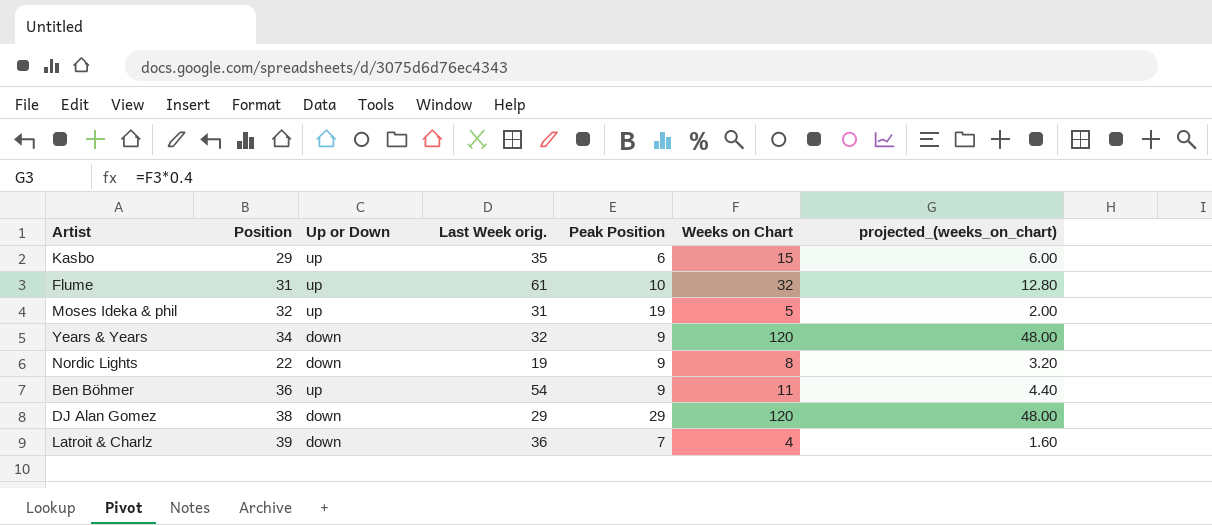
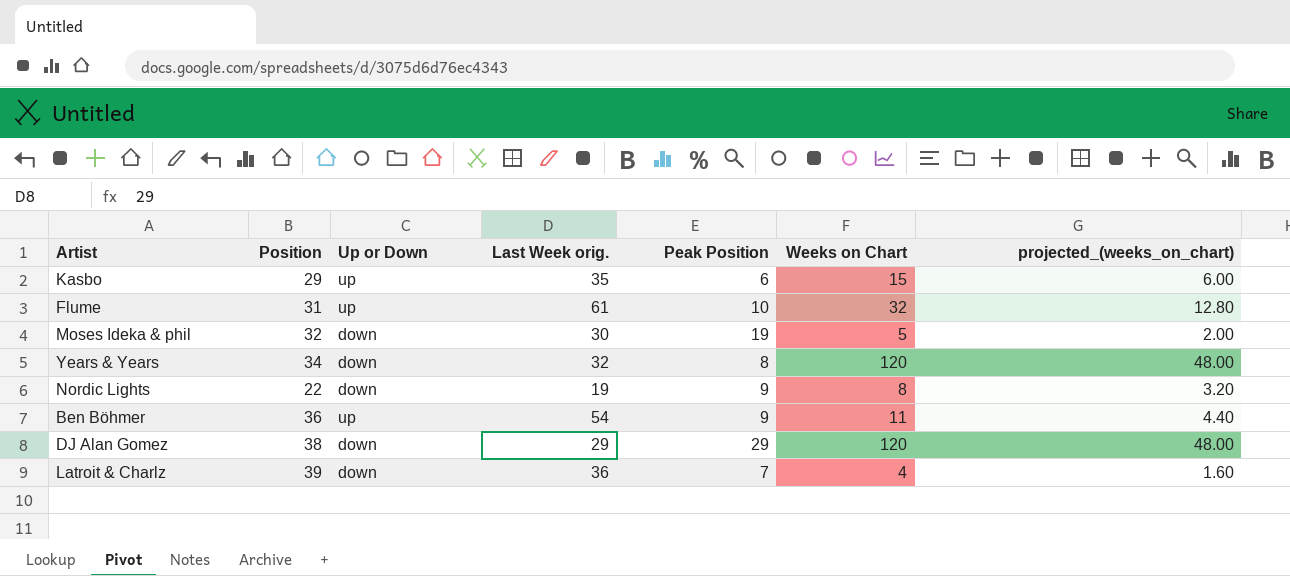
Moses Ideka & phil | Up or Down: up -> down
Moses Ideka & phil | Last Week orig.: 31 -> 30
Years & Years | Peak Position: 9 -> 8

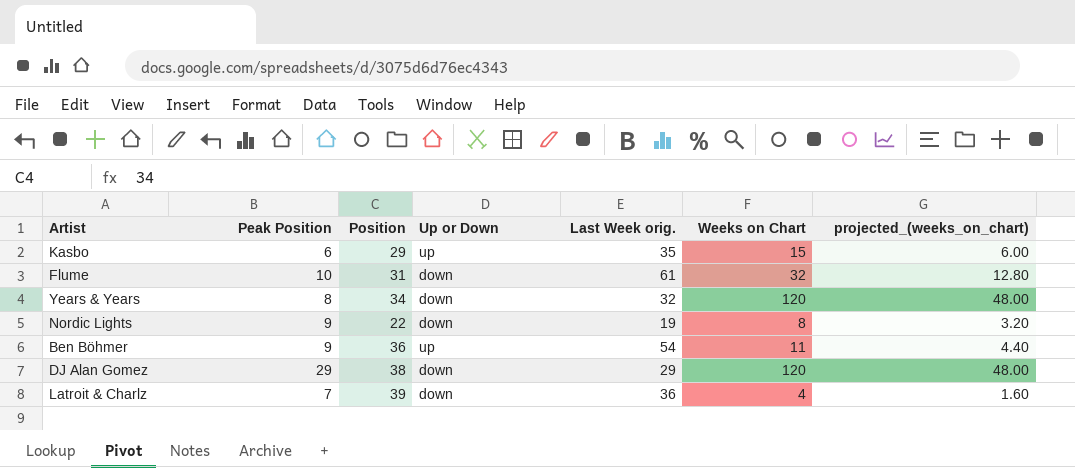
column Peak Position | position: 5 -> 2
row Moses Ideka & phil: 32 | down | 30 | 19 | 5 | 2.00 -> none
Flume | Up or Down: up -> down

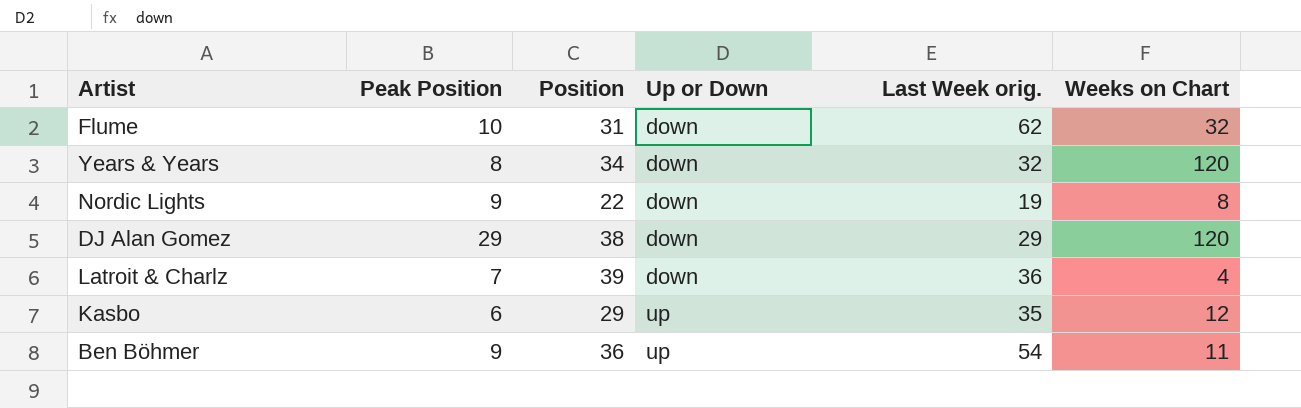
row order: none -> Up or Down ascending
column projected_(weeks_on_chart) | formula: [Weeks on Chart] * 0.4 -> none
Flume | Last Week orig.: 61 -> 62
Kasbo | Weeks on Chart: 15 -> 12

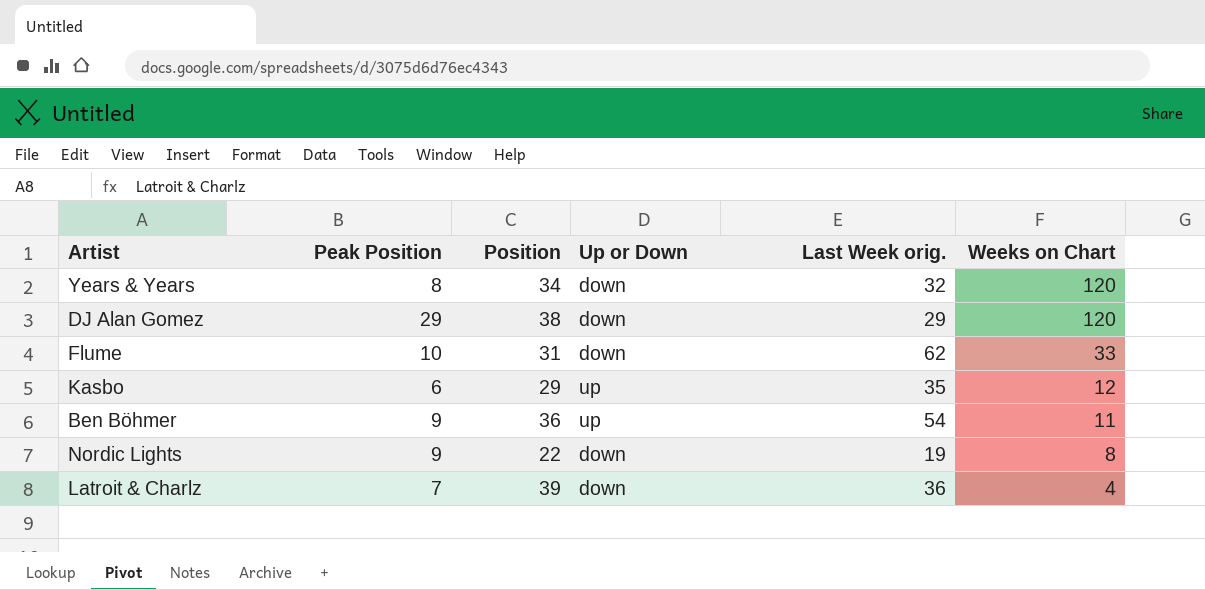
row order: Up or Down ascending -> Weeks on Chart descending
Flume | Weeks on Chart: 32 -> 33

